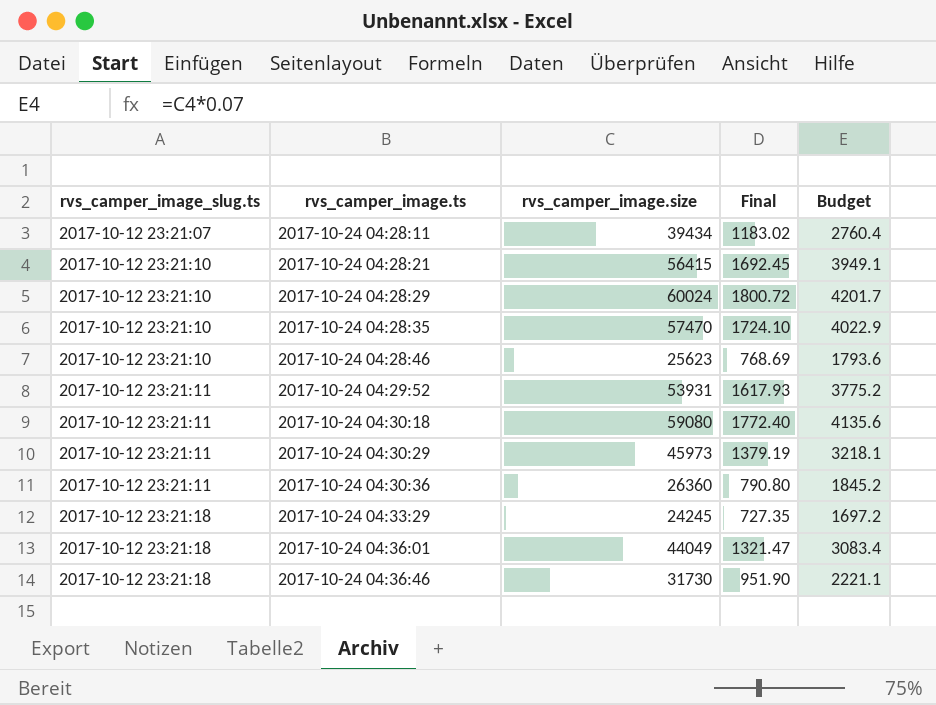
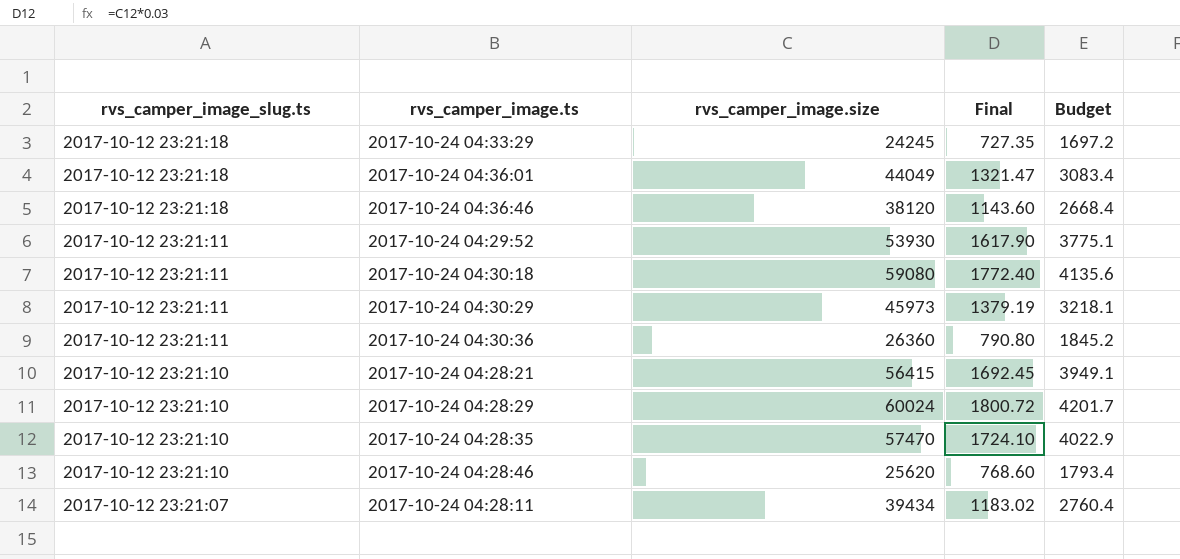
row order: rvs_camper_image_slug.ts ascending -> rvs_camper_image_slug.ts descending
2017-10-24 04:36:46 | rvs_camper_image.size: 31730 -> 38120
2017-10-24 04:36:46 | Final: 951.90 -> 1143.60
2017-10-24 04:36:46 | Budget: 2221.1 -> 2668.4
2017-10-24 04:29:52 | rvs_camper_image.size: 53931 -> 53930
2017-10-24 04:29:52 | Final: 1617.93 -> 1617.90
2017-10-24 04:29:52 | Budget: 3775.2 -> 3775.1
2017-10-24 04:28:46 | rvs_camper_image.size: 25623 -> 25620
2017-10-24 04:28:46 | Final: 768.69 -> 768.60
2017-10-24 04:28:46 | Budget: 1793.6 -> 1793.4

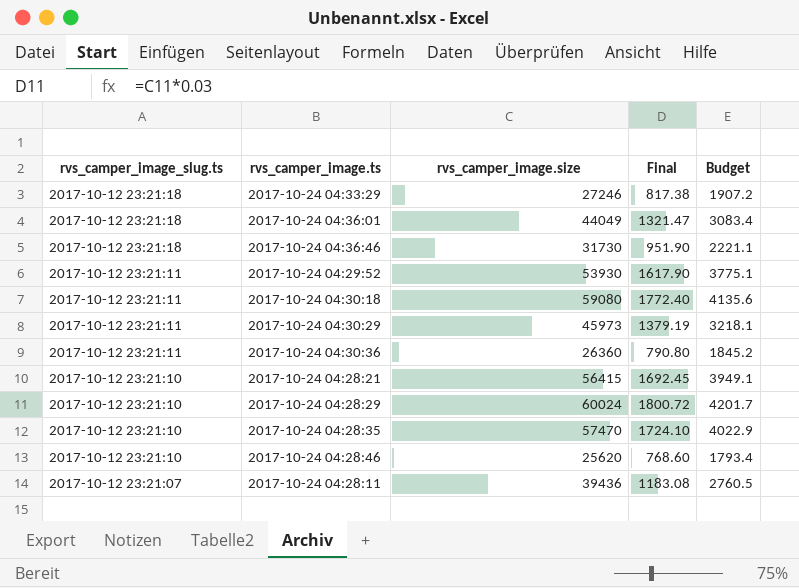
2017-10-24 04:33:29 | rvs_camper_image.size: 24245 -> 27246
2017-10-24 04:33:29 | Final: 727.35 -> 817.38
2017-10-24 04:33:29 | Budget: 1697.2 -> 1907.2
2017-10-24 04:36:46 | rvs_camper_image.size: 38120 -> 31730
2017-10-24 04:36:46 | Final: 1143.60 -> 951.90
2017-10-24 04:36:46 | Budget: 2668.4 -> 2221.1
2017-10-24 04:28:11 | rvs_camper_image.size: 39434 -> 39436
2017-10-24 04:28:11 | Final: 1183.02 -> 1183.08
2017-10-24 04:28:11 | Budget: 2760.4 -> 2760.5

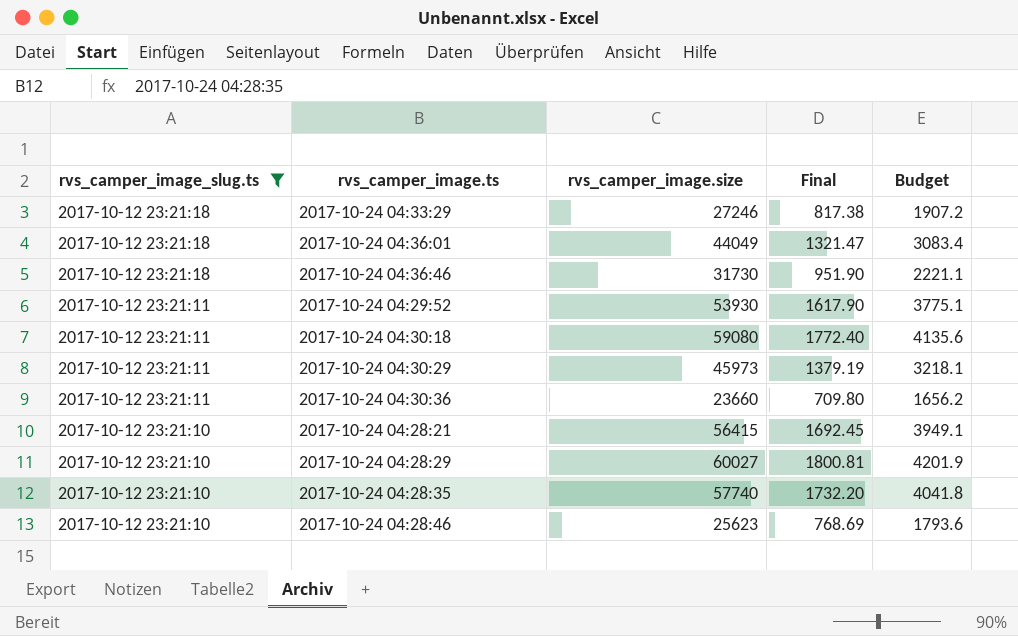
filter: none -> rvs_camper_image_slug.ts != 2017-10-12 23:21:07
2017-10-24 04:30:36 | rvs_camper_image.size: 26360 -> 23660
2017-10-24 04:30:36 | Final: 790.80 -> 709.80
2017-10-24 04:30:36 | Budget: 1845.2 -> 1656.2
2017-10-24 04:28:29 | rvs_camper_image.size: 60024 -> 60027
2017-10-24 04:28:29 | Final: 1800.72 -> 1800.81
2017-10-24 04:28:29 | Budget: 4201.7 -> 4201.9
2017-10-24 04:28:35 | rvs_camper_image.size: 57470 -> 57740
2017-10-24 04:28:35 | Final: 1724.10 -> 1732.20
2017-10-24 04:28:35 | Budget: 4022.9 -> 4041.8
2017-10-24 04:28:46 | rvs_camper_image.size: 25620 -> 25623
2017-10-24 04:28:46 | Final: 768.60 -> 768.69
2017-10-24 04:28:46 | Budget: 1793.4 -> 1793.6

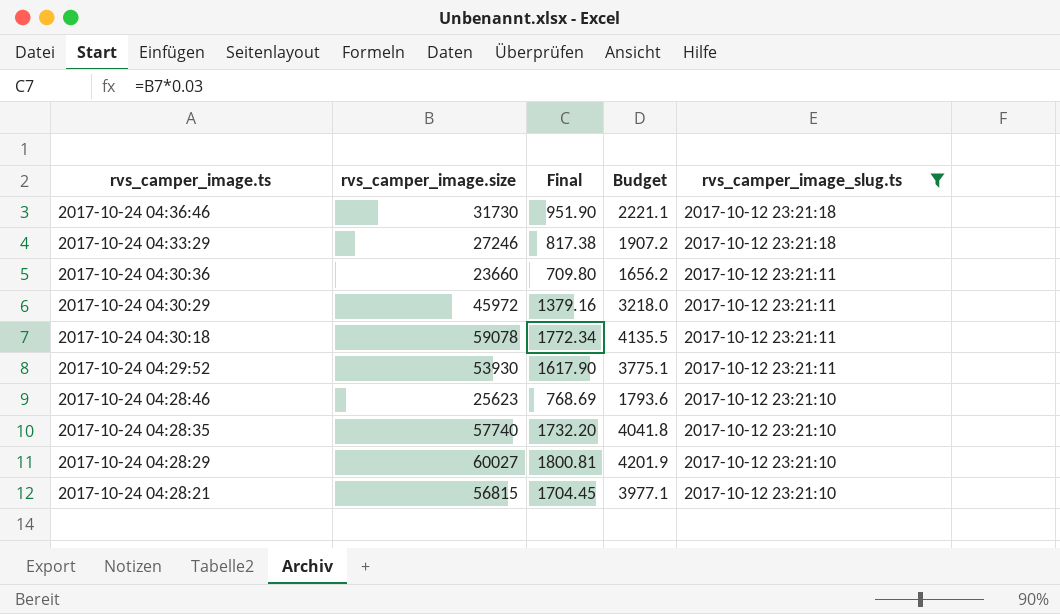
row order: rvs_camper_image_slug.ts descending -> rvs_camper_image.ts descending
column rvs_camper_image_slug.ts | position: 1 -> 5
row 2017-10-24 04:36:01: 2017-10-12 23:21:18 | 44049 | 1321.47 | 3083.4 -> none
2017-10-24 04:30:29 | rvs_camper_image.size: 45973 -> 45972
2017-10-24 04:30:29 | Final: 1379.19 -> 1379.16
2017-10-24 04:30:29 | Budget: 3218.1 -> 3218.0
2017-10-24 04:30:18 | rvs_camper_image.size: 59080 -> 59078
2017-10-24 04:30:18 | Final: 1772.40 -> 1772.34
2017-10-24 04:30:18 | Budget: 4135.6 -> 4135.5
2017-10-24 04:28:21 | rvs_camper_image.size: 56415 -> 56815
2017-10-24 04:28:21 | Final: 1692.45 -> 1704.45
2017-10-24 04:28:21 | Budget: 3949.1 -> 3977.1

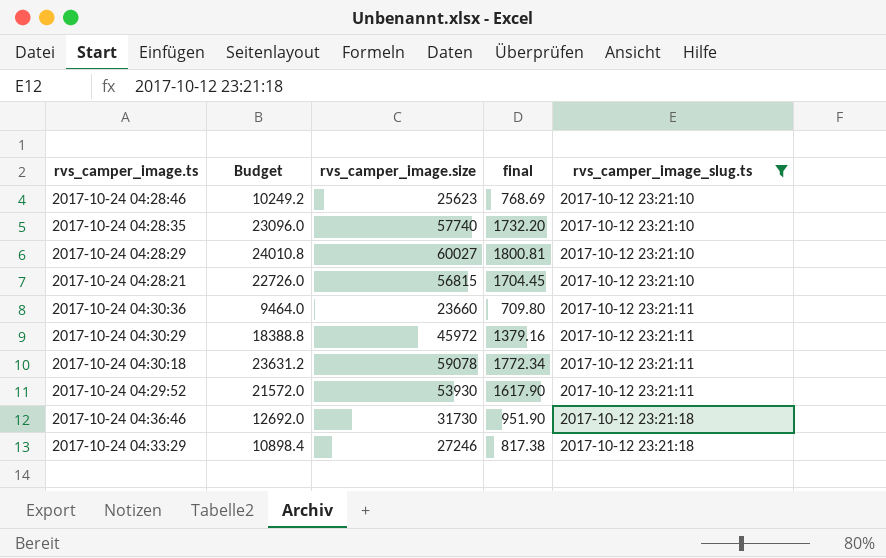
row order: rvs_camper_image.ts descending -> rvs_camper_image_slug.ts ascending
column Budget | formula: [rvs_camper_image.size] * 0.07 -> [rvs_camper_image.size] * 0.4
column Budget | position: 4 -> 2
column name: Final -> final

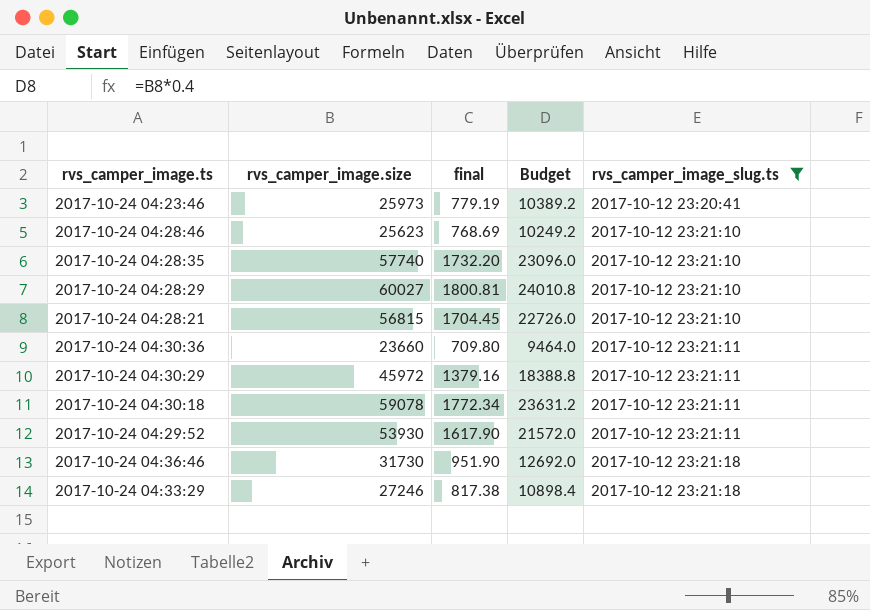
column Budget | position: 2 -> 4
row 2017-10-24 04:23:46: none -> 25973 | 779.19 | 10389.2 | 2017-10-12 23:20:41

